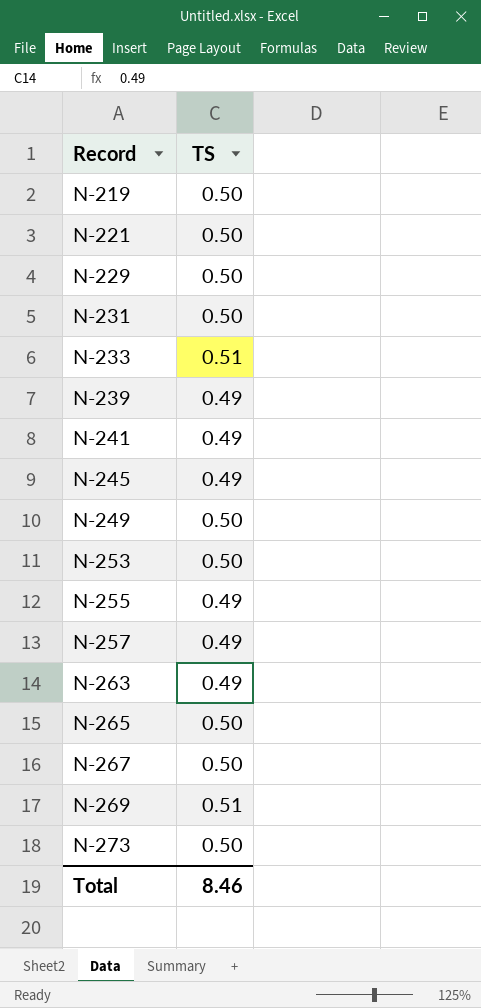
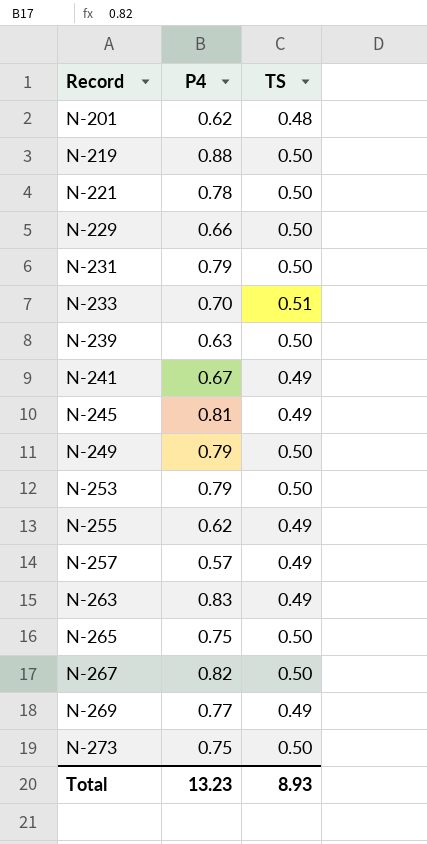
column P4 | position: none -> 2
row N-201: none -> 0.62 | 0.48
N-239 | TS: 0.49 -> 0.50
N-269 | TS: 0.51 -> 0.49
Total | TS: 8.46 -> 8.93

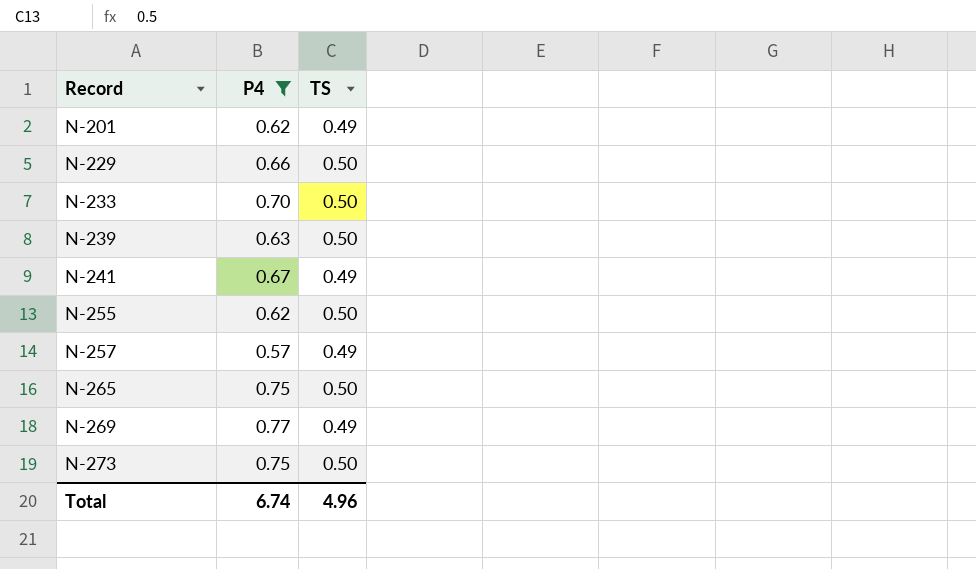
filter: none -> P4 <= 0.77
N-201 | TS: 0.48 -> 0.49
N-233 | TS: 0.51 -> 0.50
N-255 | TS: 0.49 -> 0.50
Total | P4: 13.23 -> 6.74
Total | TS: 8.93 -> 4.96

